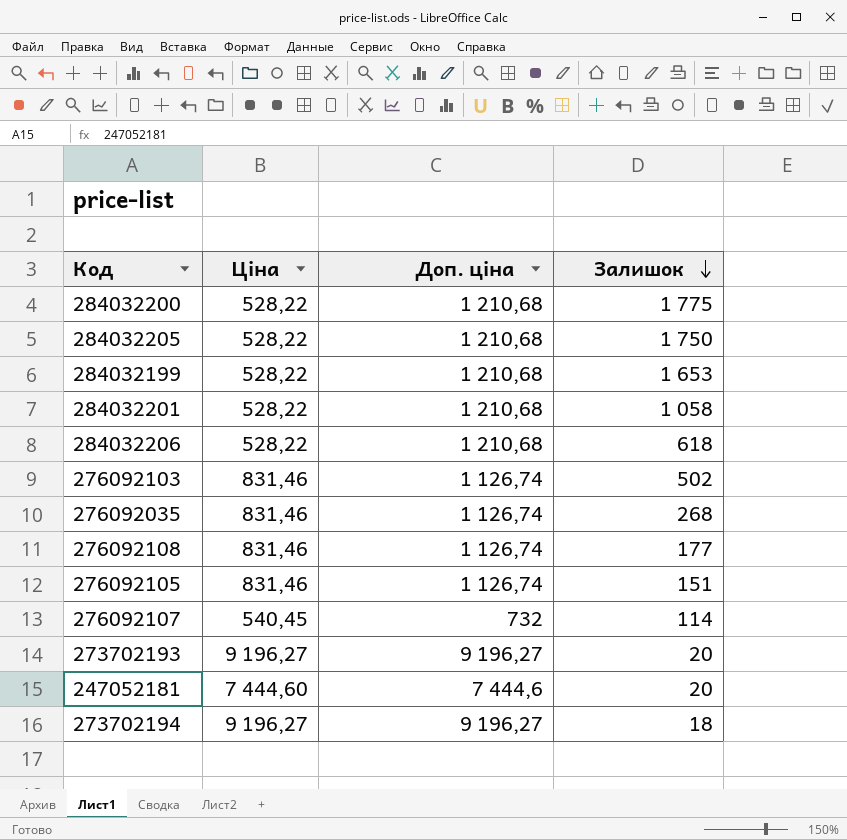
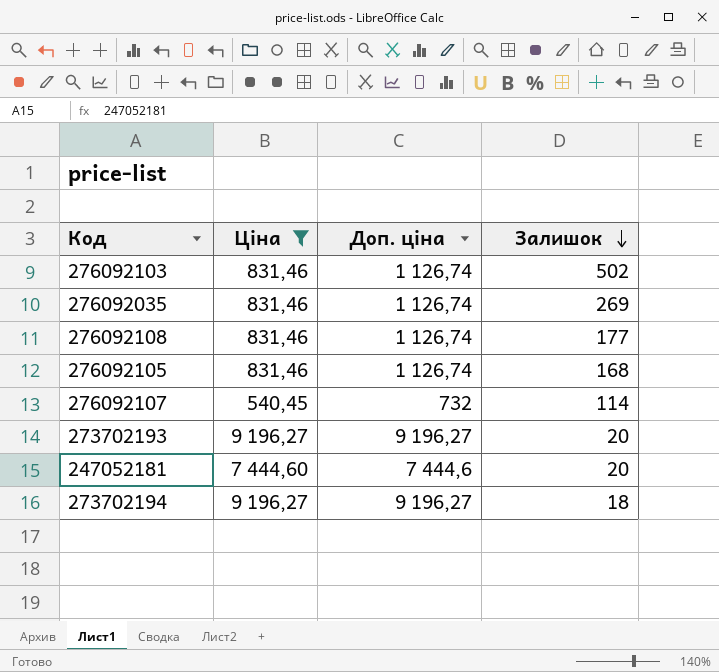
filter: none -> Ціна != 528,22
276092035 | Залишок: 268 -> 269
276092105 | Залишок: 151 -> 168

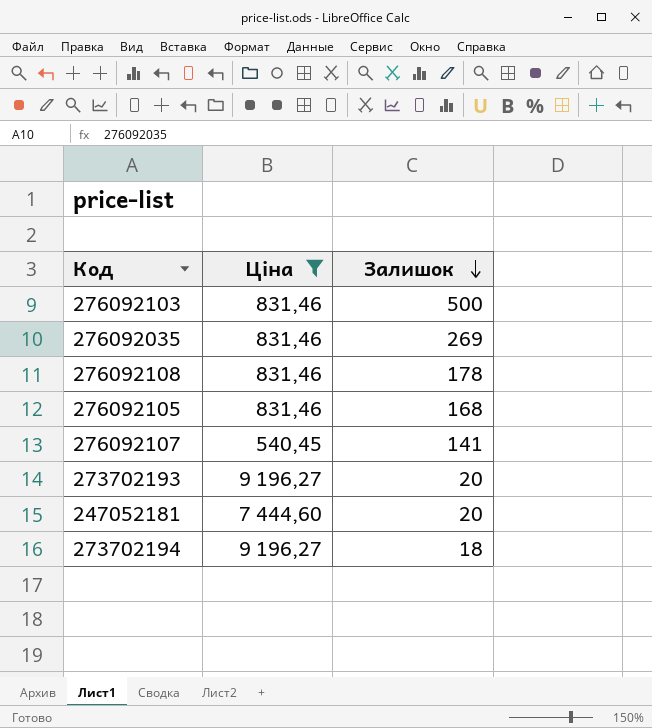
column Доп. ціна | position: 3 -> none
276092103 | Залишок: 502 -> 500
276092108 | Залишок: 177 -> 178
276092107 | Залишок: 114 -> 141

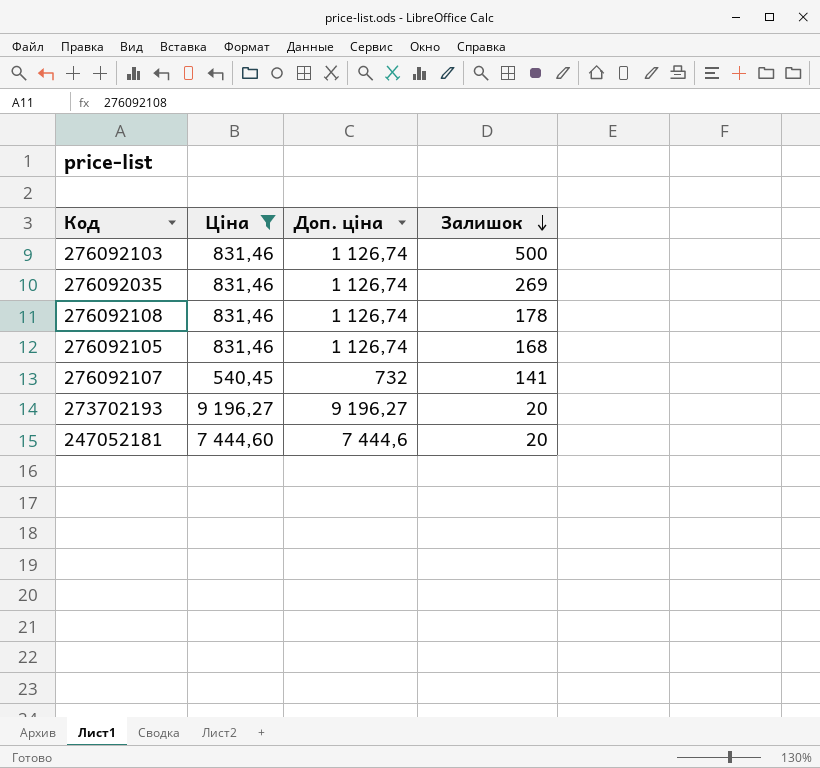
column Доп. ціна | position: none -> 3
row 273702194: 9 196,27 | 18 -> none

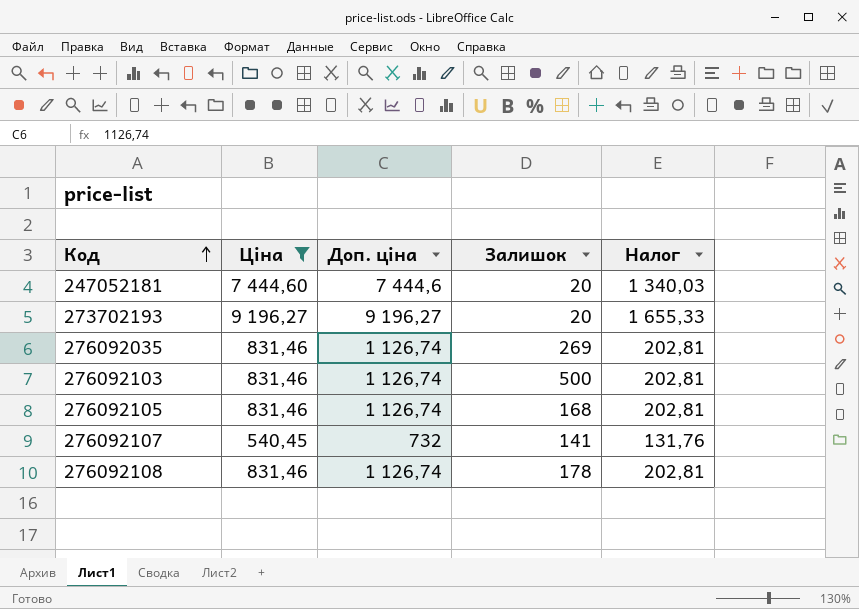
row order: Залишок descending -> Код ascending
column Налог | formula: none -> [Доп. ціна] * 0,18

